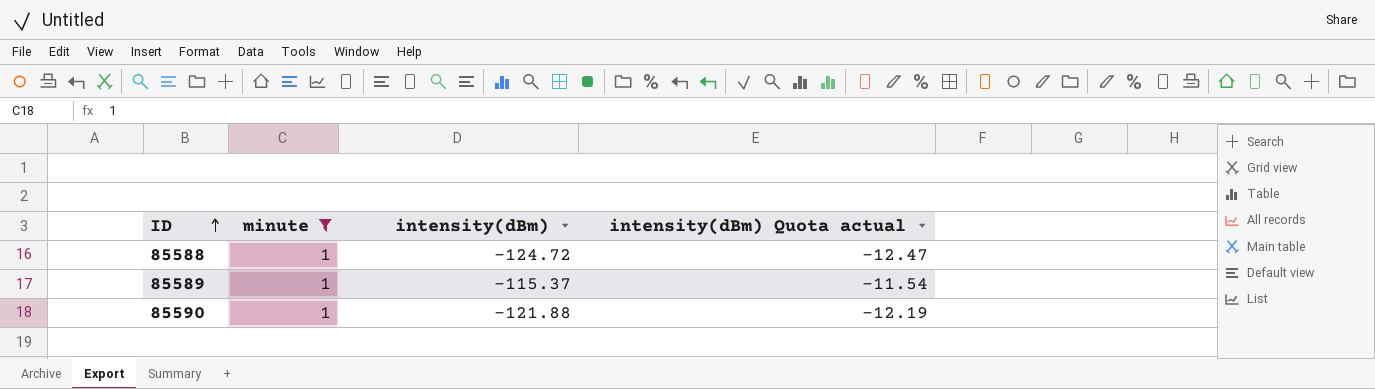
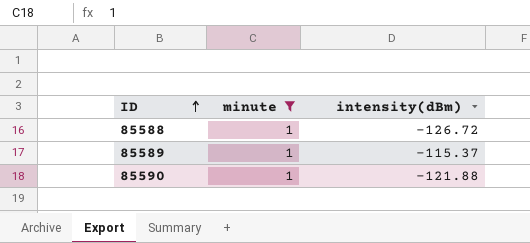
column intensity(dBm) Quota actual | formula: [intensity(dBm)] * 0.1 -> none
85588 | intensity(dBm): -124.72 -> -126.72

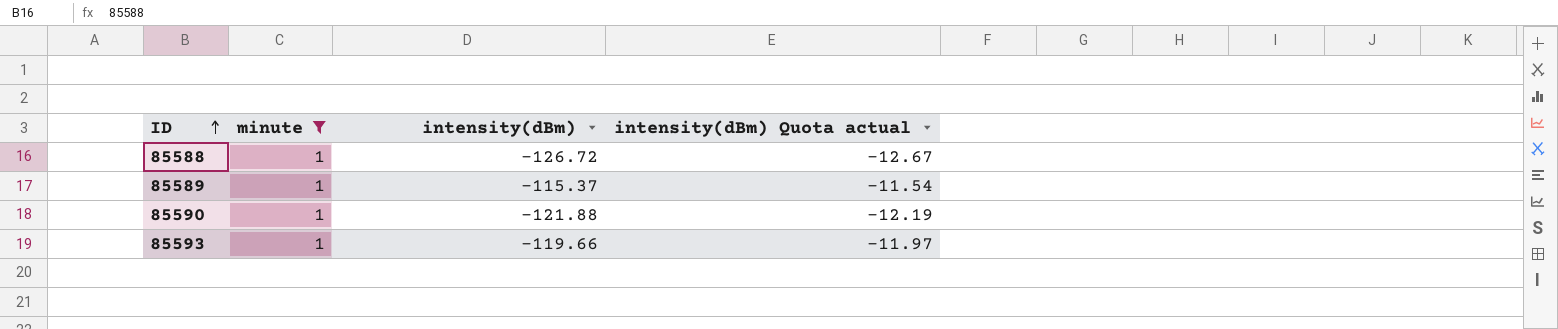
column intensity(dBm) Quota actual | formula: none -> [intensity(dBm)] * 0.1
row 85593: none -> 1 | -119.66 | -11.97

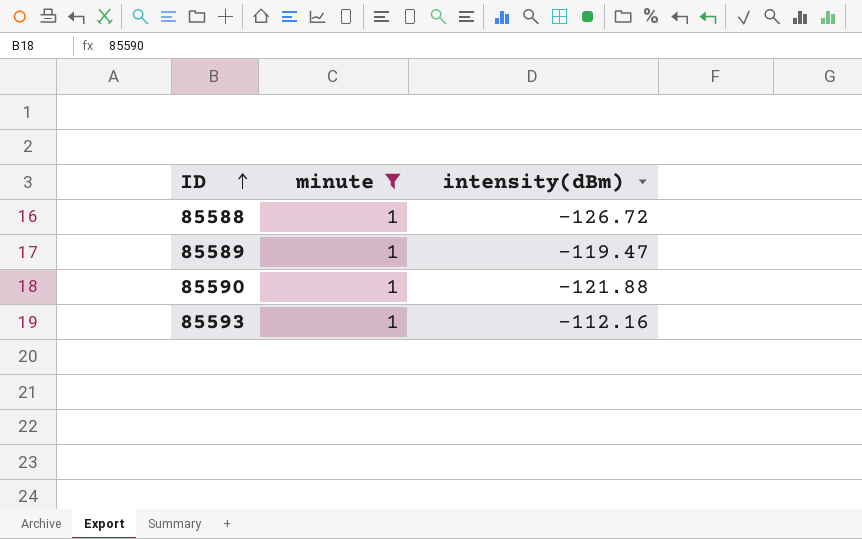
column intensity(dBm) Quota actual | formula: [intensity(dBm)] * 0.1 -> none
85589 | intensity(dBm): -115.37 -> -119.47
85593 | intensity(dBm): -119.66 -> -112.16

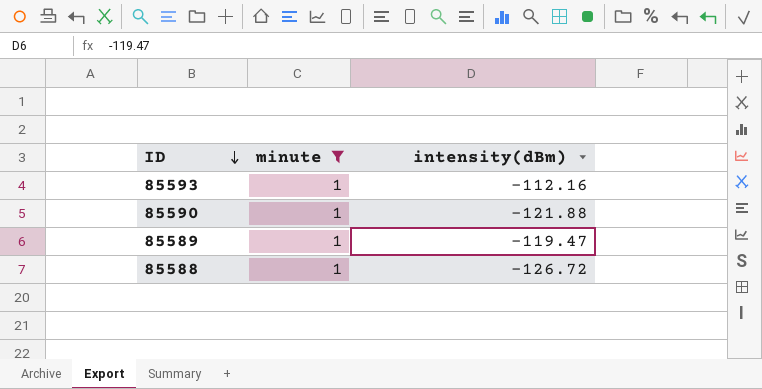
row order: ID ascending -> ID descending

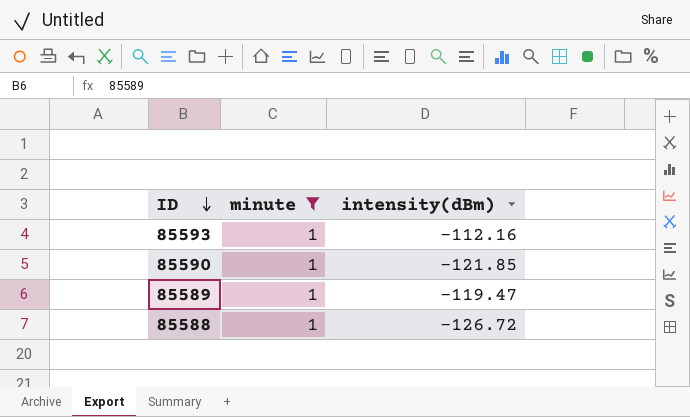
85590 | intensity(dBm): -121.88 -> -121.85

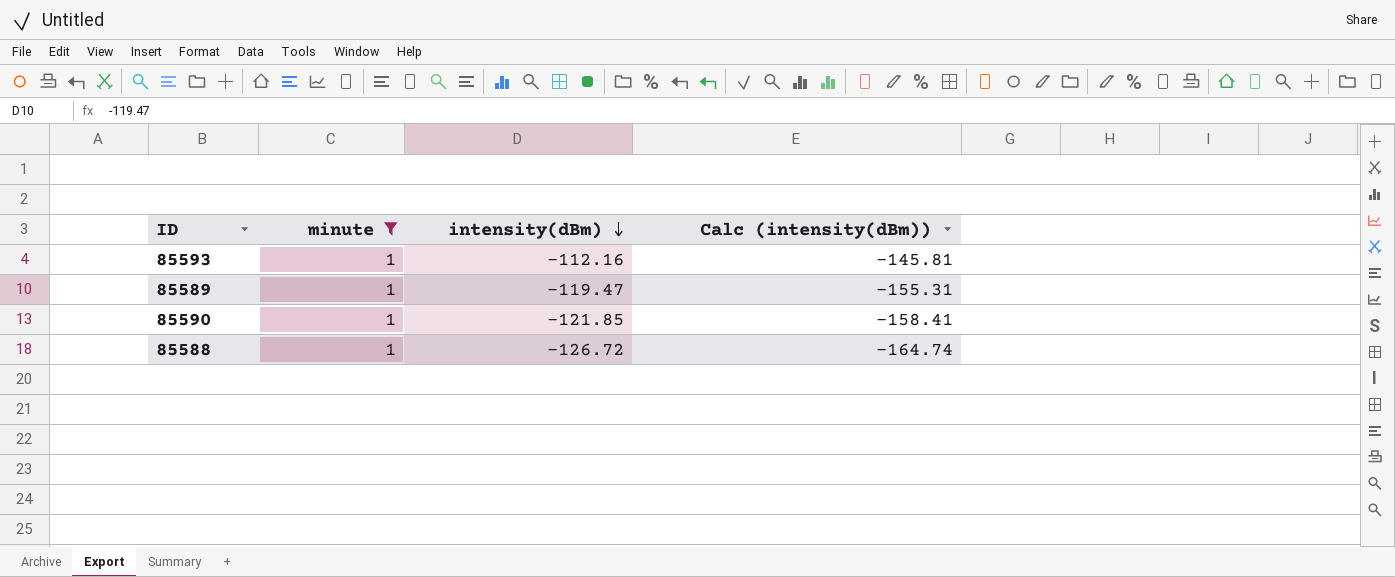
row order: ID descending -> intensity(dBm) descending
column Calc (intensity(dBm)) | formula: none -> [intensity(dBm)] * 1.3

